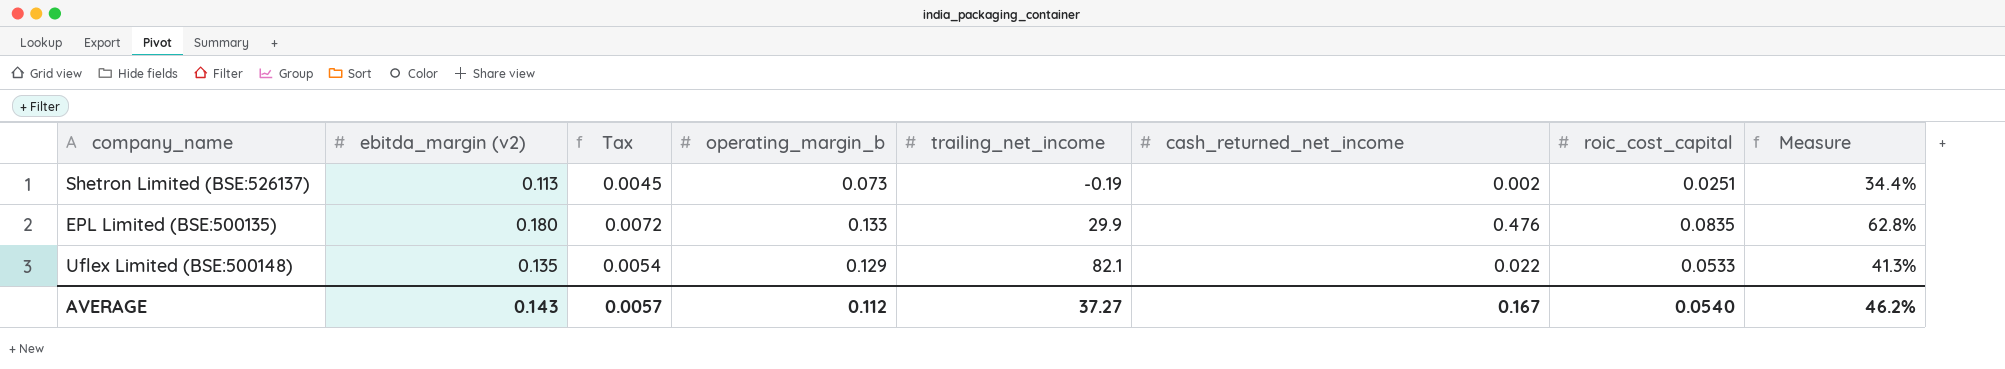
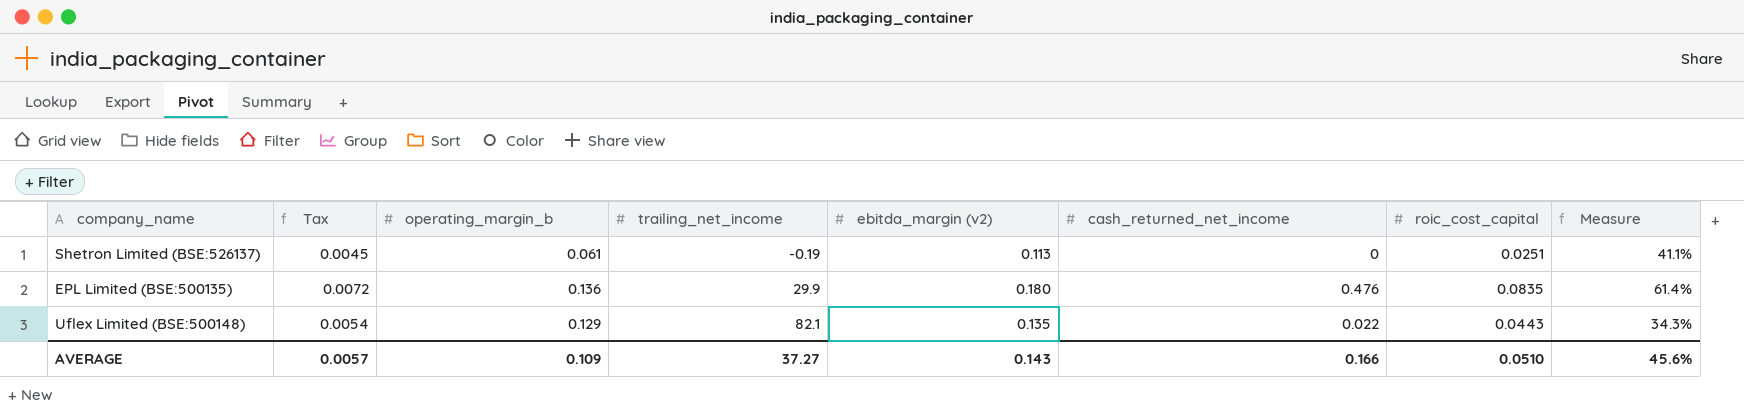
column ebitda_margin (v2) | position: 2 -> 5
Shetron Limited (BSE:526137) | operating_margin_b: 0.073 -> 0.061
Shetron Limited (BSE:526137) | cash_returned_net_income: 0.002 -> 0
Shetron Limited (BSE:526137) | Measure: 34.4% -> 41.1%
EPL Limited (BSE:500135) | operating_margin_b: 0.133 -> 0.136
EPL Limited (BSE:500135) | Measure: 62.8% -> 61.4%
Uflex Limited (BSE:500148) | roic_cost_capital: 0.0533 -> 0.0443
Uflex Limited (BSE:500148) | Measure: 41.3% -> 34.3%
AVERAGE | operating_margin_b: 0.112 -> 0.109
AVERAGE | cash_returned_net_income: 0.167 -> 0.166
AVERAGE | roic_cost_capital: 0.0540 -> 0.0510
AVERAGE | Measure: 46.2% -> 45.6%

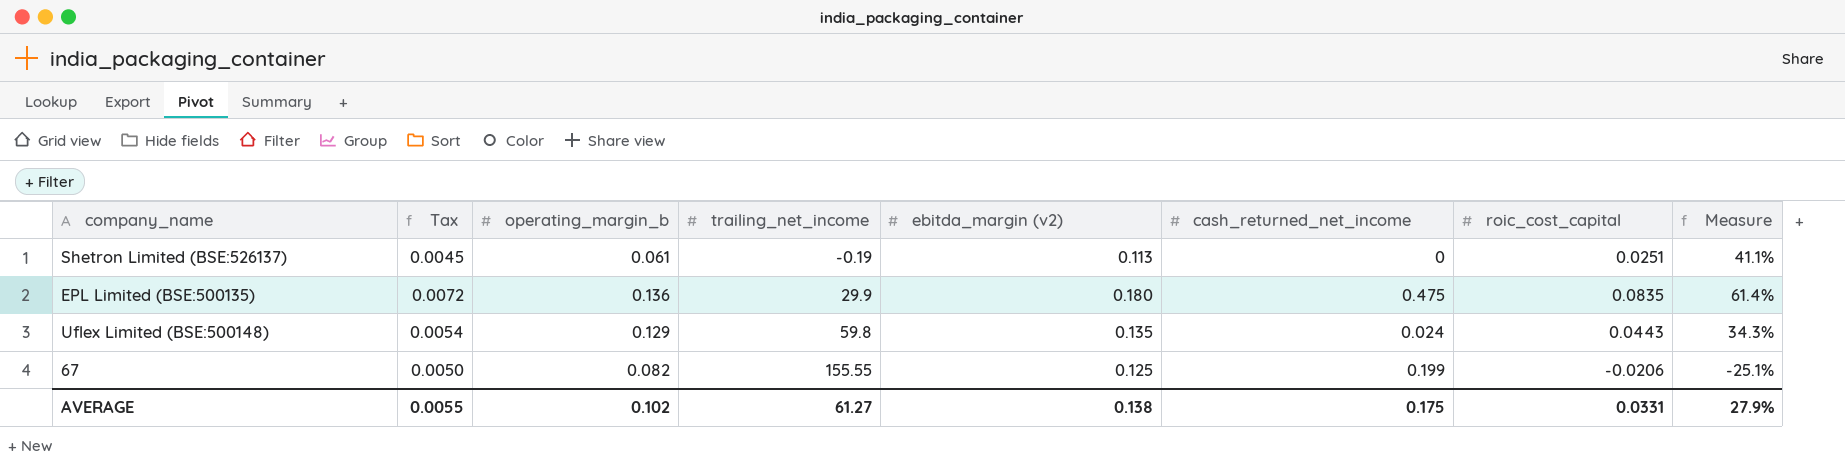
EPL Limited (BSE:500135) | cash_returned_net_income: 0.476 -> 0.475
Uflex Limited (BSE:500148) | trailing_net_income: 82.1 -> 59.8
Uflex Limited (BSE:500148) | cash_returned_net_income: 0.022 -> 0.024
row 67: none -> 0.0050 | 0.082 | 155.55 | 0.125 | 0.199 | -0.0206 | -25.1%
AVERAGE | Tax: 0.0057 -> 0.0055
AVERAGE | operating_margin_b: 0.109 -> 0.102
AVERAGE | trailing_net_income: 37.27 -> 61.27
AVERAGE | ebitda_margin (v2): 0.143 -> 0.138
AVERAGE | cash_returned_net_income: 0.166 -> 0.175
AVERAGE | roic_cost_capital: 0.0510 -> 0.0331
AVERAGE | Measure: 45.6% -> 27.9%

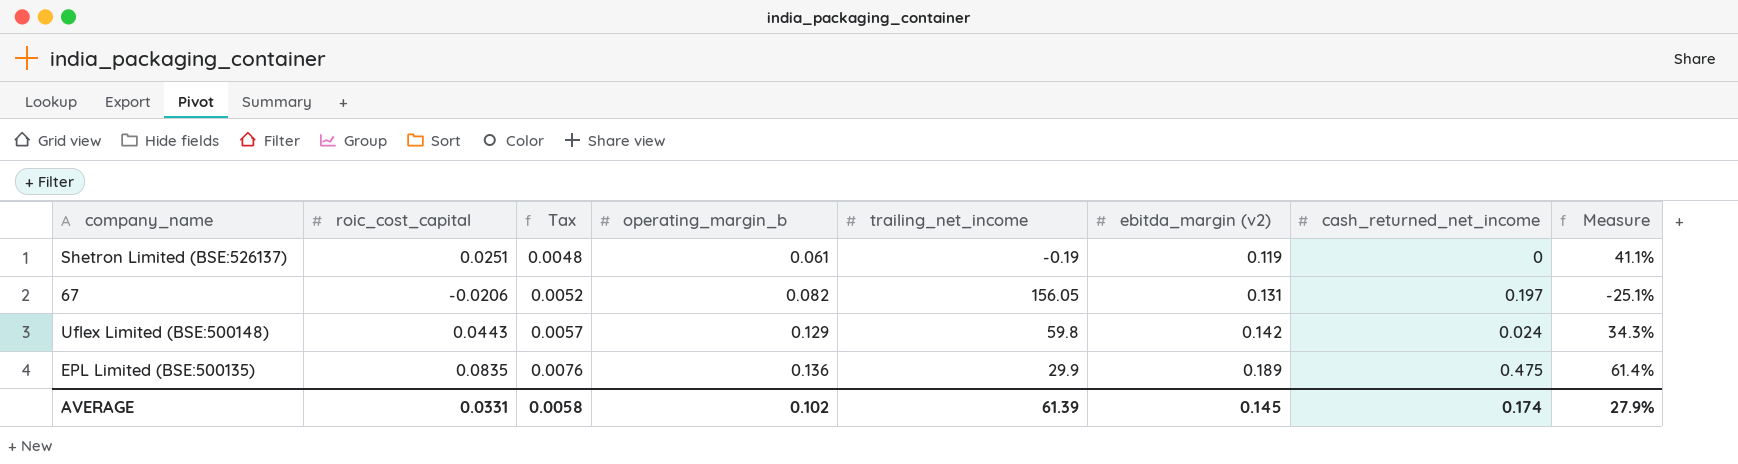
row order: trailing_net_income ascending -> Tax ascending
column roic_cost_capital | position: 7 -> 2
Shetron Limited (BSE:526137) | Tax: 0.0045 -> 0.0048
Shetron Limited (BSE:526137) | ebitda_margin (v2): 0.113 -> 0.119
67 | Tax: 0.0050 -> 0.0052
67 | trailing_net_income: 155.55 -> 156.05
67 | ebitda_margin (v2): 0.125 -> 0.131
67 | cash_returned_net_income: 0.199 -> 0.197
Uflex Limited (BSE:500148) | Tax: 0.0054 -> 0.0057
Uflex Limited (BSE:500148) | ebitda_margin (v2): 0.135 -> 0.142
EPL Limited (BSE:500135) | Tax: 0.0072 -> 0.0076
EPL Limited (BSE:500135) | ebitda_margin (v2): 0.180 -> 0.189
AVERAGE | Tax: 0.0055 -> 0.0058
AVERAGE | trailing_net_income: 61.27 -> 61.39
AVERAGE | ebitda_margin (v2): 0.138 -> 0.145
AVERAGE | cash_returned_net_income: 0.175 -> 0.174

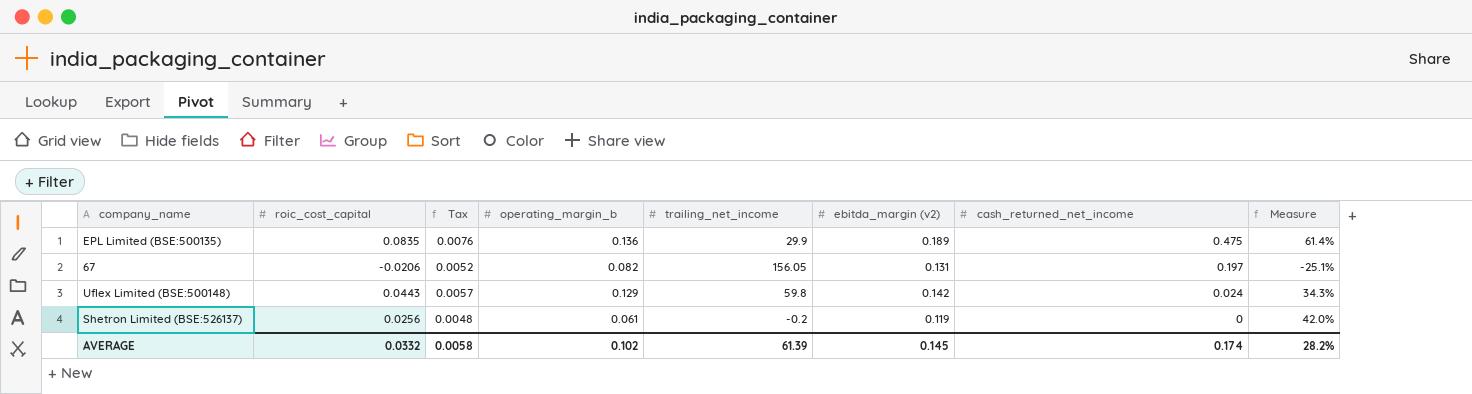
row order: Tax ascending -> cash_returned_net_income descending
Shetron Limited (BSE:526137) | roic_cost_capital: 0.0251 -> 0.0256
Shetron Limited (BSE:526137) | trailing_net_income: -0.19 -> -0.2
Shetron Limited (BSE:526137) | Measure: 41.1% -> 42.0%
AVERAGE | roic_cost_capital: 0.0331 -> 0.0332
AVERAGE | Measure: 27.9% -> 28.2%

